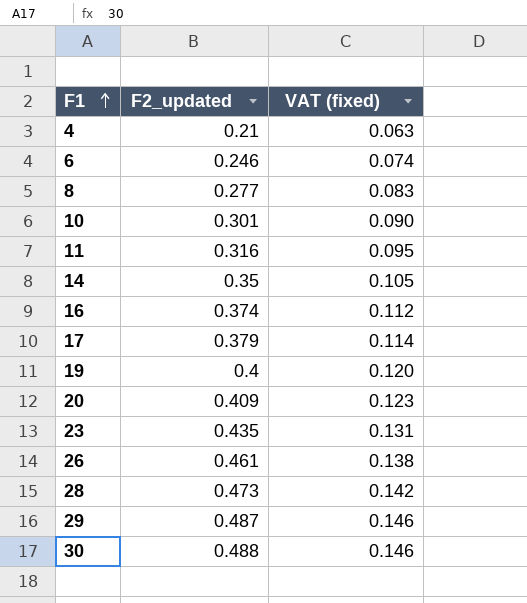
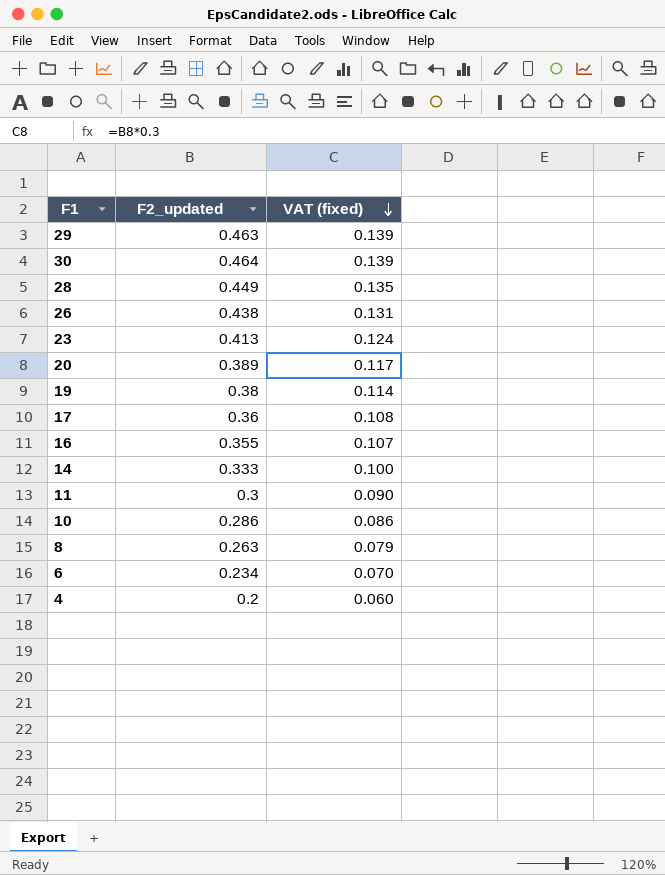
row order: F1 ascending -> VAT (fixed) descending
29 | F2_updated: 0.487 -> 0.463
29 | VAT (fixed): 0.146 -> 0.139
30 | F2_updated: 0.488 -> 0.464
30 | VAT (fixed): 0.146 -> 0.139
28 | F2_updated: 0.473 -> 0.449
28 | VAT (fixed): 0.142 -> 0.135
26 | F2_updated: 0.461 -> 0.438
26 | VAT (fixed): 0.138 -> 0.131
23 | F2_updated: 0.435 -> 0.413
23 | VAT (fixed): 0.131 -> 0.124
20 | F2_updated: 0.409 -> 0.389
20 | VAT (fixed): 0.123 -> 0.117
19 | F2_updated: 0.4 -> 0.38
19 | VAT (fixed): 0.120 -> 0.114
17 | F2_updated: 0.379 -> 0.36
17 | VAT (fixed): 0.114 -> 0.108
16 | F2_updated: 0.374 -> 0.355
16 | VAT (fixed): 0.112 -> 0.107
14 | F2_updated: 0.35 -> 0.333
14 | VAT (fixed): 0.105 -> 0.100
11 | F2_updated: 0.316 -> 0.3
11 | VAT (fixed): 0.095 -> 0.090
10 | F2_updated: 0.301 -> 0.286
10 | VAT (fixed): 0.090 -> 0.086
8 | F2_updated: 0.277 -> 0.263
8 | VAT (fixed): 0.083 -> 0.079
6 | F2_updated: 0.246 -> 0.234
6 | VAT (fixed): 0.074 -> 0.070
4 | F2_updated: 0.21 -> 0.2
4 | VAT (fixed): 0.063 -> 0.060

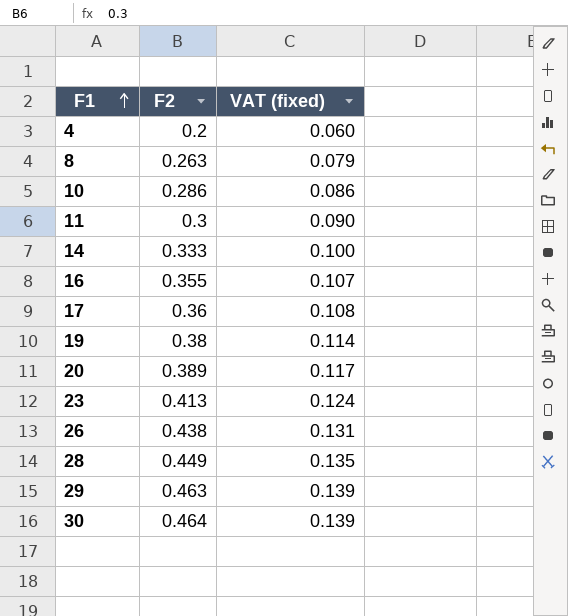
row order: VAT (fixed) descending -> F1 ascending
column name: F2_updated -> F2
row 6: 0.234 | 0.070 -> none

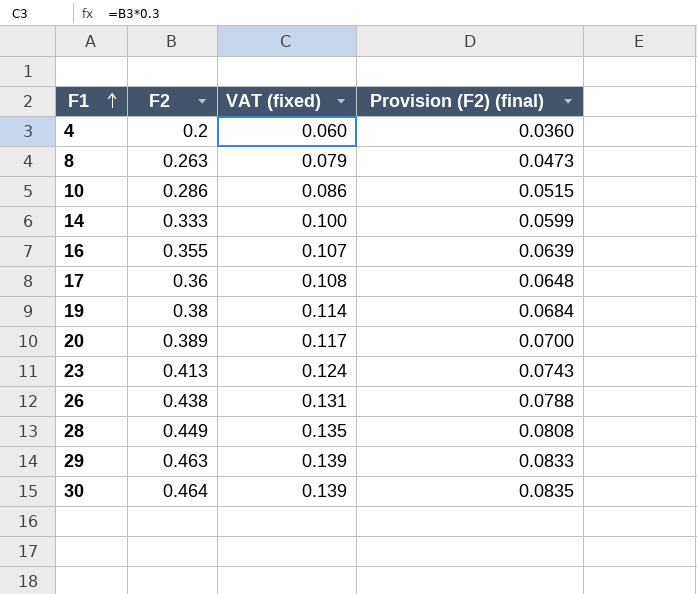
column Provision (F2) (final) | formula: none -> [F2] * 0.18
row 11: 0.3 | 0.090 -> none

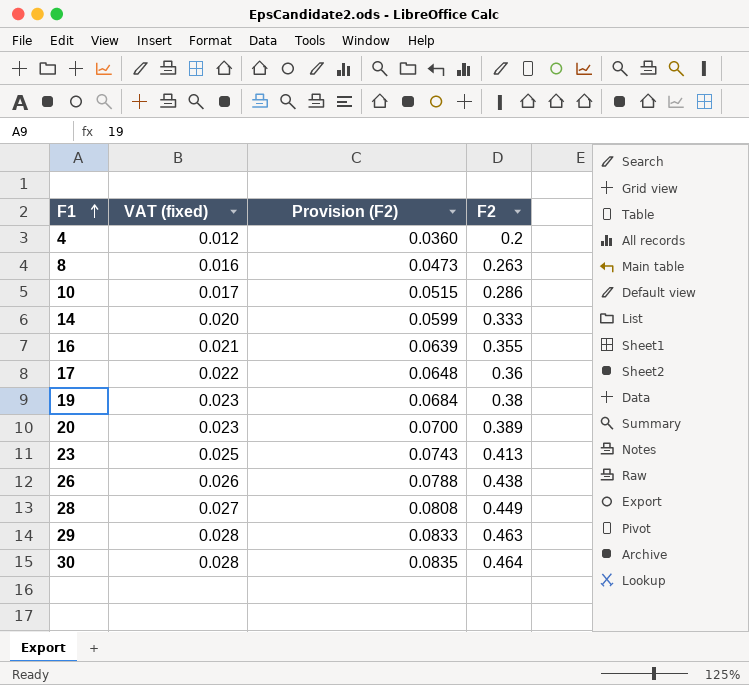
column VAT (fixed) | formula: [F2] * 0.3 -> [F2] * 0.06
column name: Provision (F2) (final) -> Provision (F2)
column F2 | position: 2 -> 4

